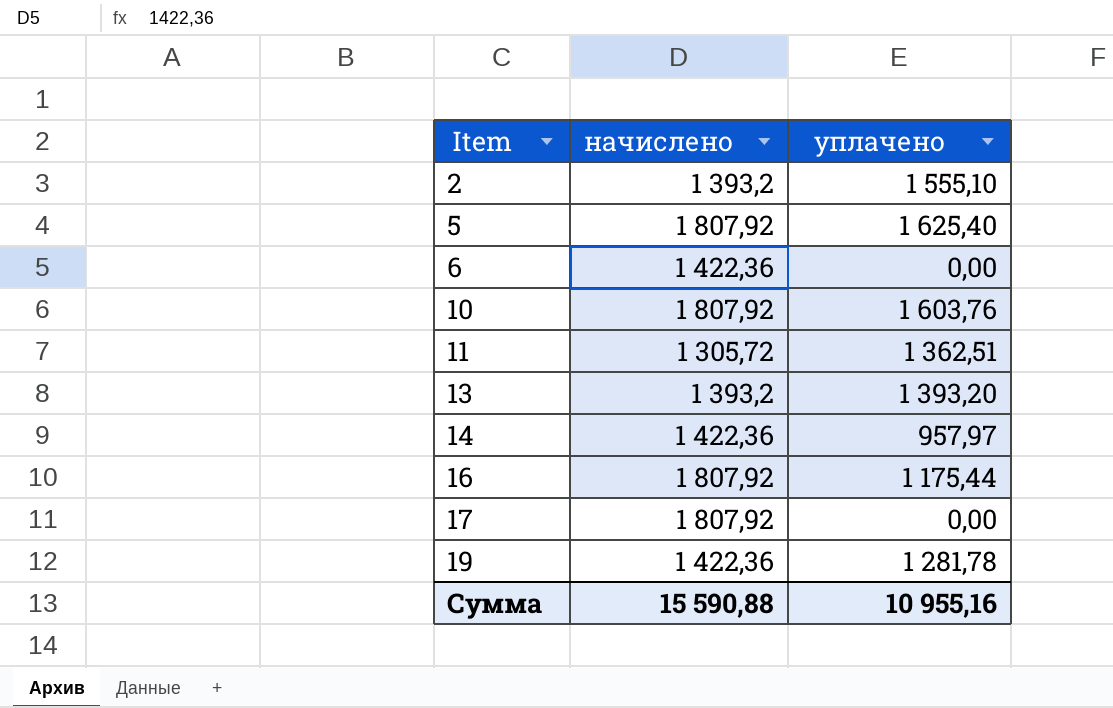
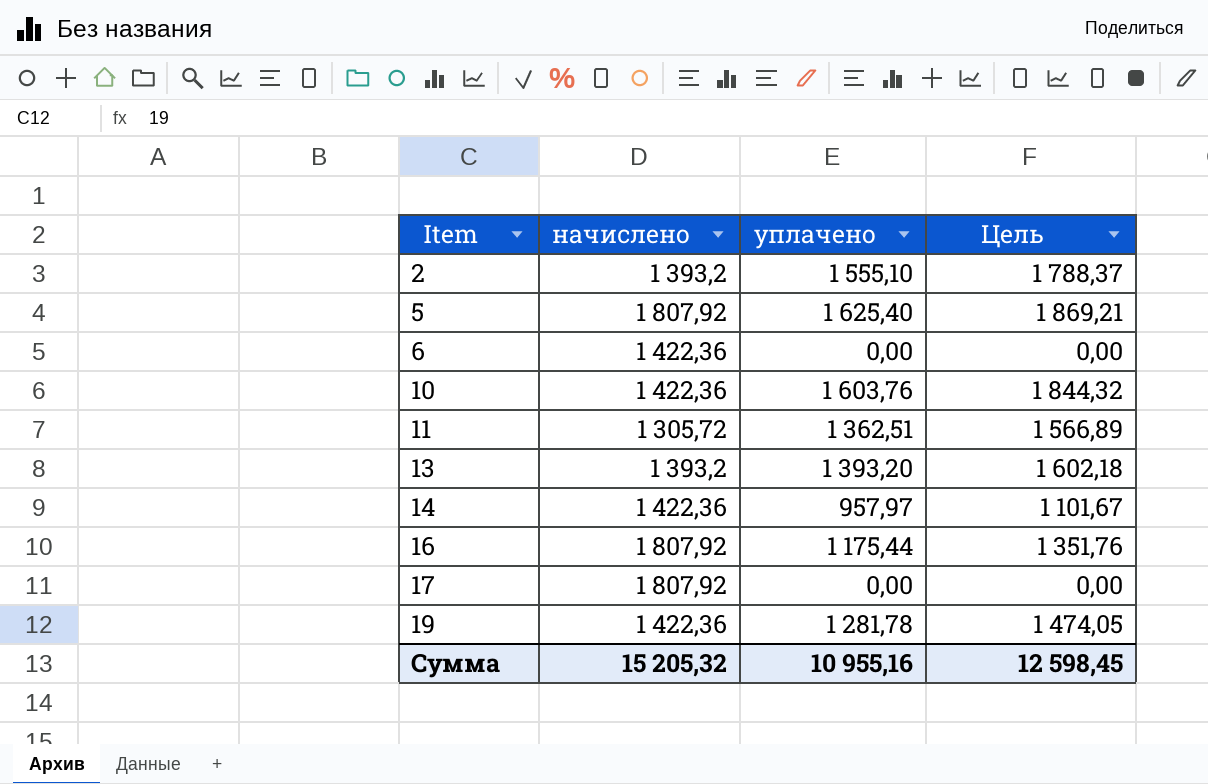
column Цель | formula: none -> [уплачено] * 1,15
10 | начислено: 1 807,92 -> 1 422,36
Сумма | начислено: 15 590,88 -> 15 205,32

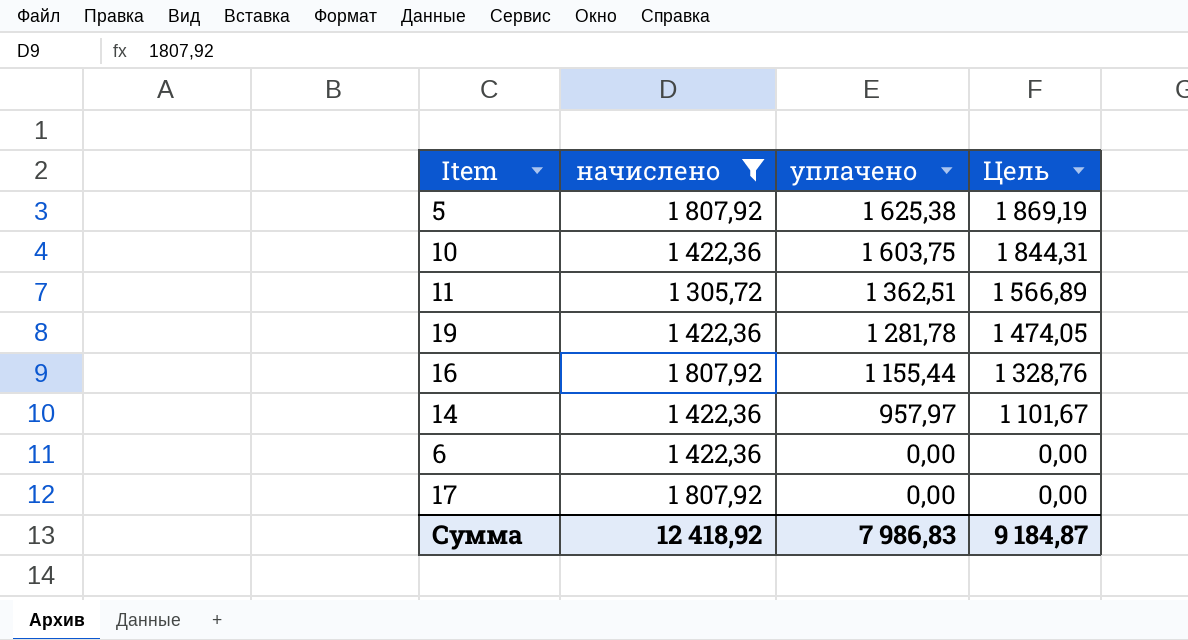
filter: none -> начислено != 1 393,2
row order: Item ascending -> уплачено descending
5 | уплачено: 1 625,40 -> 1 625,38
5 | Цель: 1 869,21 -> 1 869,19
10 | уплачено: 1 603,76 -> 1 603,75
10 | Цель: 1 844,32 -> 1 844,31
16 | уплачено: 1 175,44 -> 1 155,44
16 | Цель: 1 351,76 -> 1 328,76
Сумма | начислено: 15 205,32 -> 12 418,92
Сумма | уплачено: 10 955,16 -> 7 986,83
Сумма | Цель: 12 598,45 -> 9 184,87

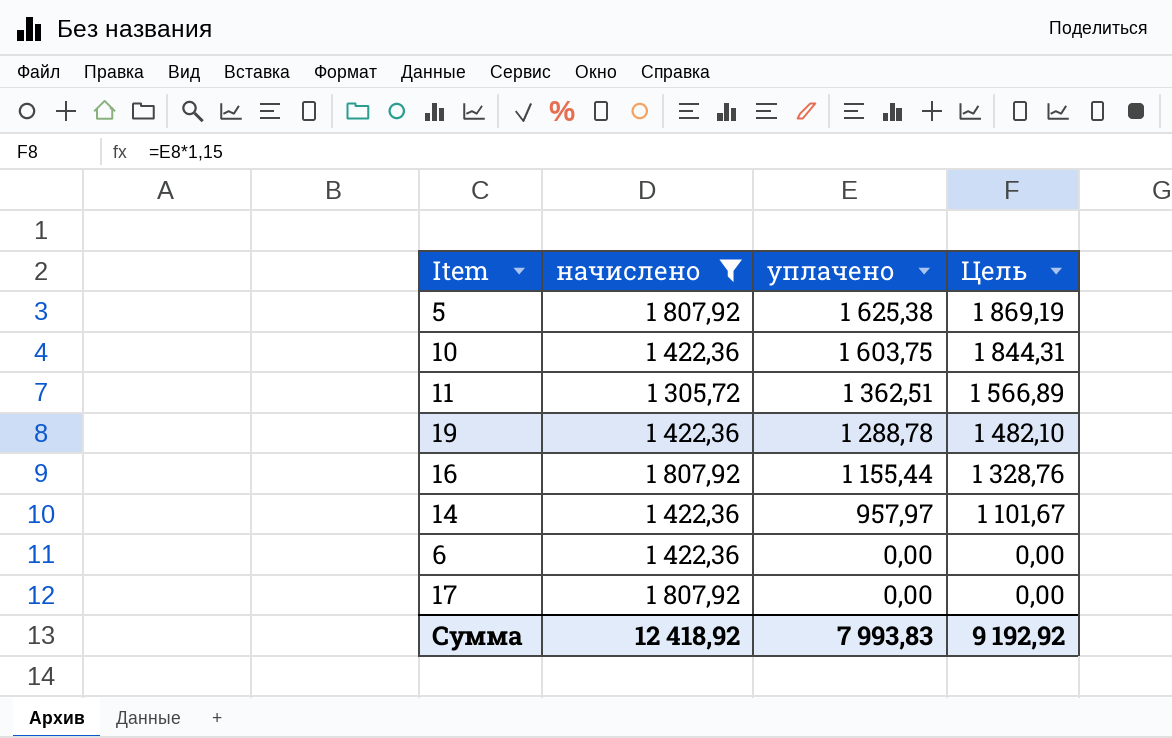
19 | уплачено: 1 281,78 -> 1 288,78
19 | Цель: 1 474,05 -> 1 482,10
Сумма | уплачено: 7 986,83 -> 7 993,83
Сумма | Цель: 9 184,87 -> 9 192,92

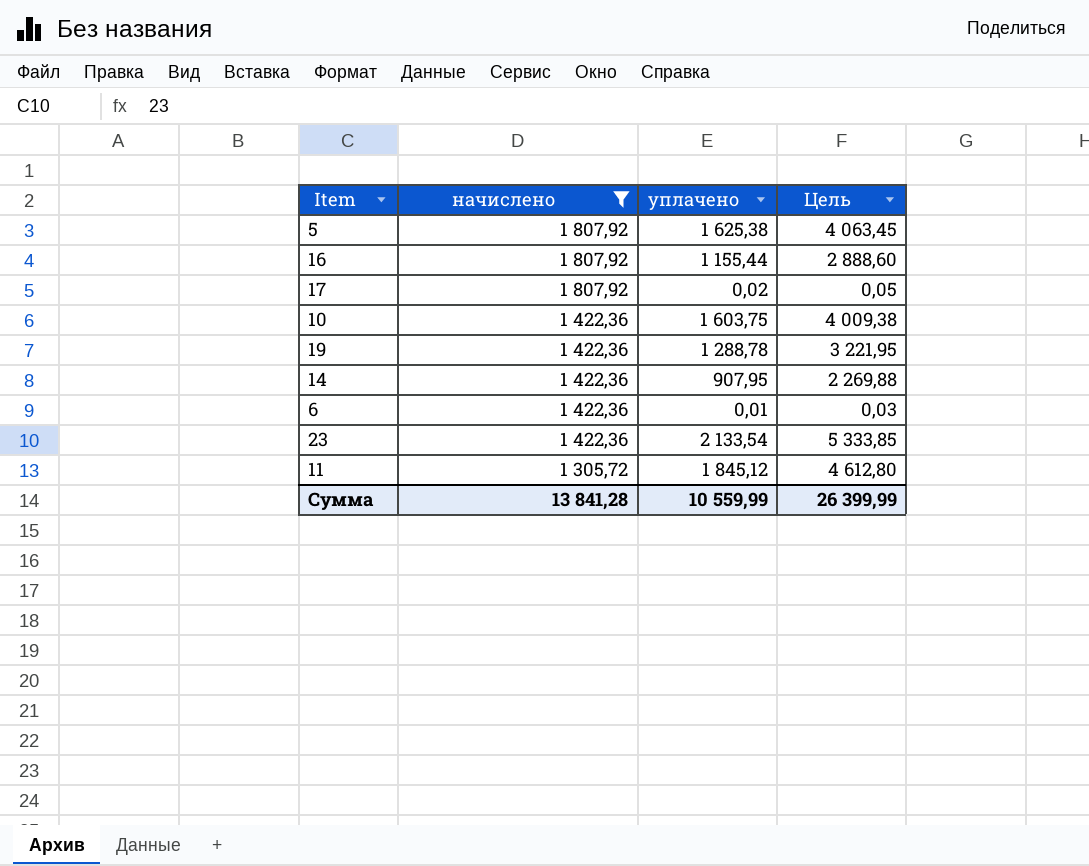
row order: уплачено descending -> начислено descending
column Цель | formula: [уплачено] * 1,15 -> [уплачено] * 2,5
17 | уплачено: 0,00 -> 0,02
14 | уплачено: 957,97 -> 907,95
6 | уплачено: 0,00 -> 0,01
row 23: none -> 1 422,36 | 2 133,54 | 5 333,85
11 | уплачено: 1 362,51 -> 1 845,12
Сумма | начислено: 12 418,92 -> 13 841,28
Сумма | уплачено: 7 993,83 -> 10 559,99
Сумма | Цель: 9 192,92 -> 26 399,99

